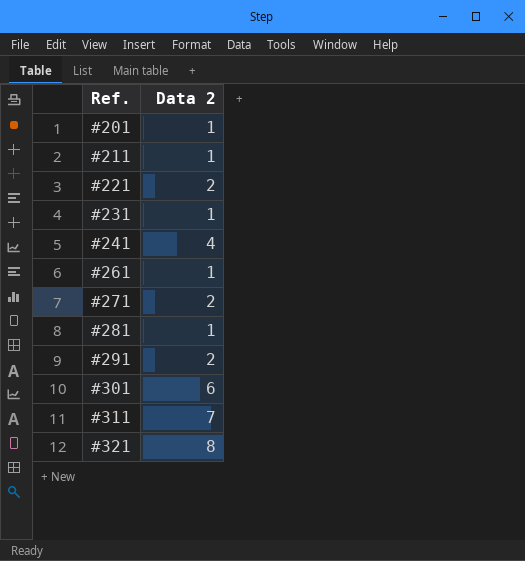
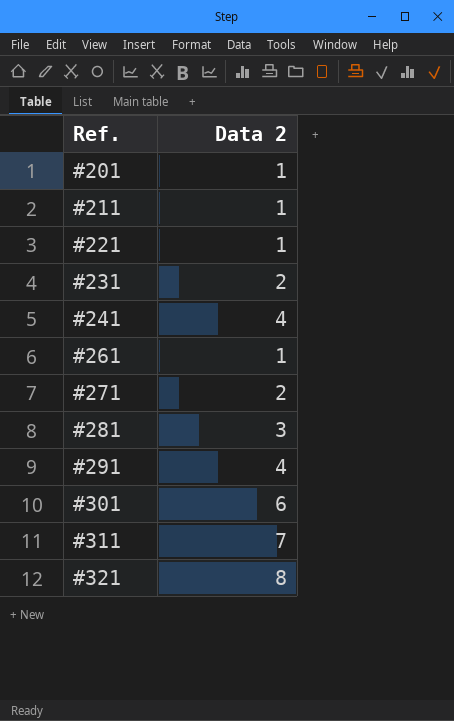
#221 | Data 2: 2 -> 1
#231 | Data 2: 1 -> 2
#281 | Data 2: 1 -> 3
#291 | Data 2: 2 -> 4

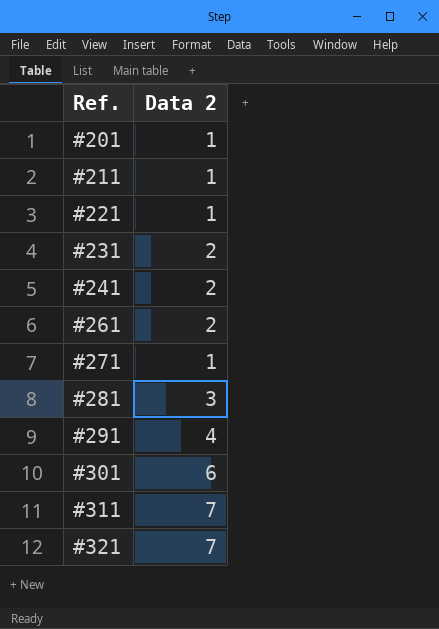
#241 | Data 2: 4 -> 2
#261 | Data 2: 1 -> 2
#271 | Data 2: 2 -> 1
#321 | Data 2: 8 -> 7

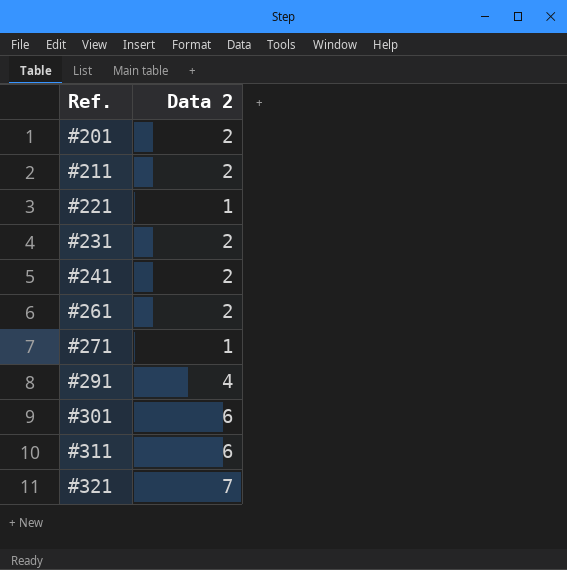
row #281: 3 -> none
#201 | Data 2: 1 -> 2
#211 | Data 2: 1 -> 2
#311 | Data 2: 7 -> 6

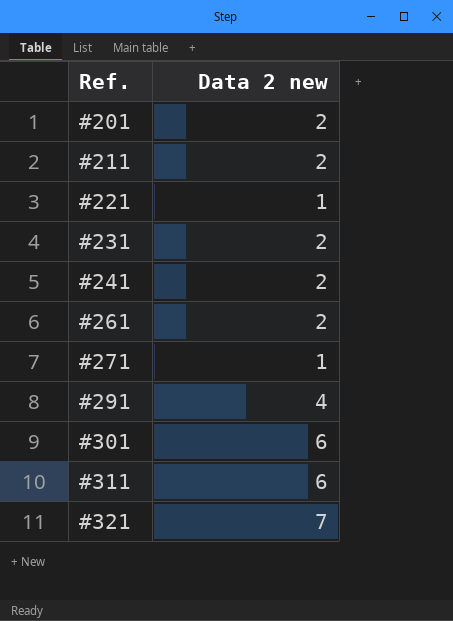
column name: Data 2 -> Data 2 new

